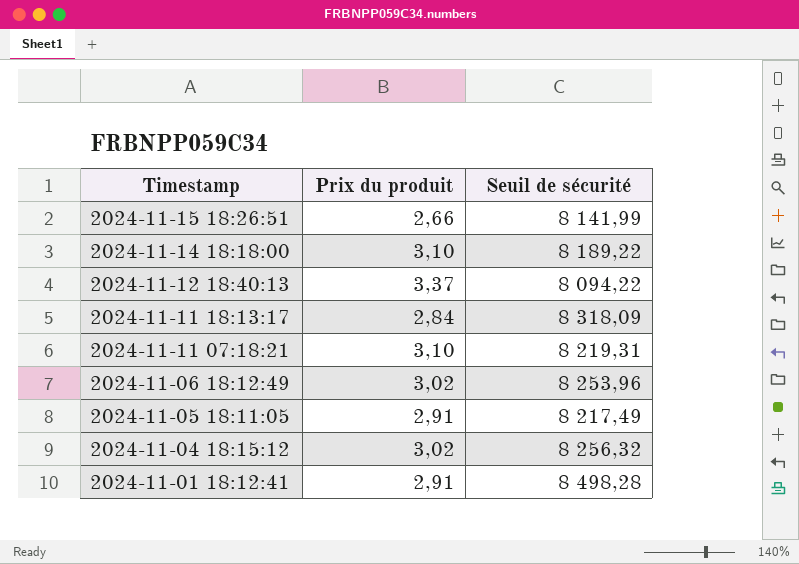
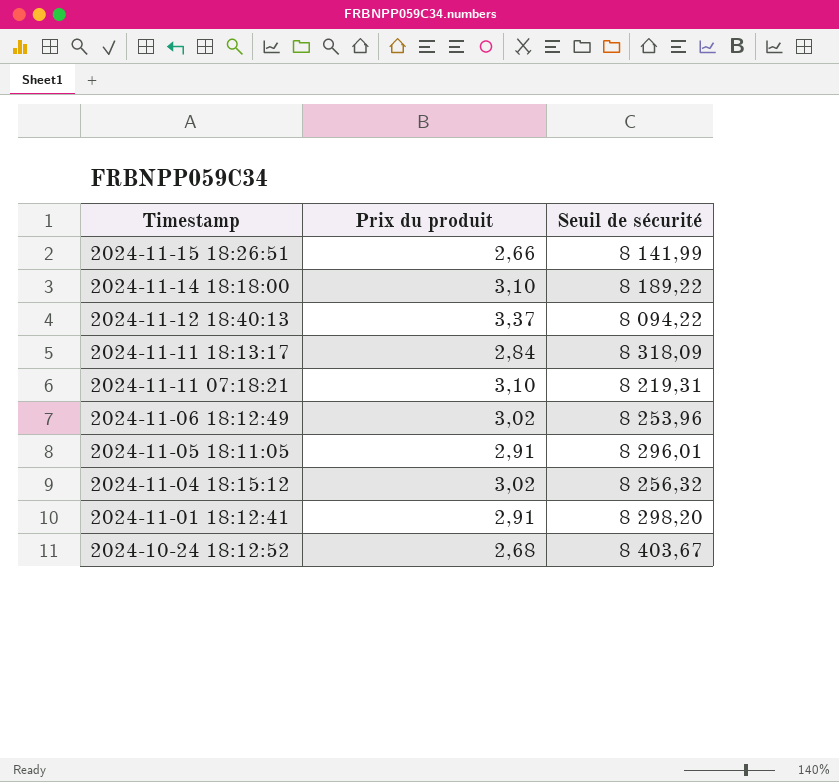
2024-11-05 18:11:05 | Seuil de sécurité: 8 217,49 -> 8 296,01
2024-11-01 18:12:41 | Seuil de sécurité: 8 498,28 -> 8 298,20
row 2024-10-24 18:12:52: none -> 2,68 | 8 403,67

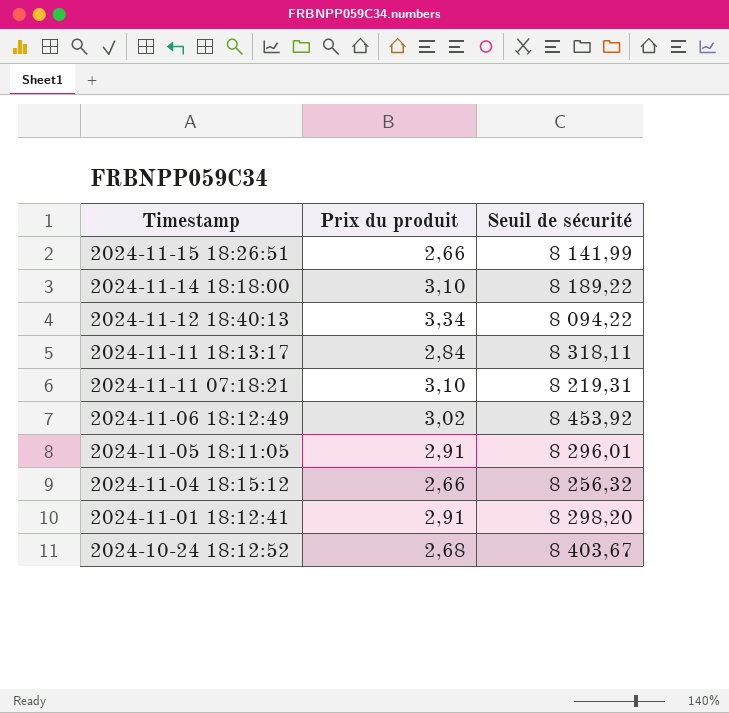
2024-11-12 18:40:13 | Prix du produit: 3,37 -> 3,34
2024-11-11 18:13:17 | Seuil de sécurité: 8 318,09 -> 8 318,11
2024-11-06 18:12:49 | Seuil de sécurité: 8 253,96 -> 8 453,92
2024-11-04 18:15:12 | Prix du produit: 3,02 -> 2,66

